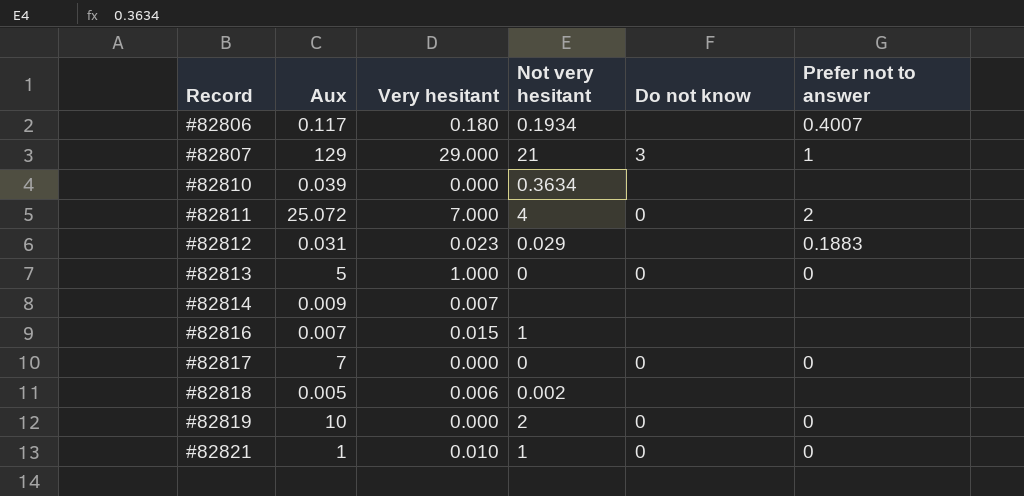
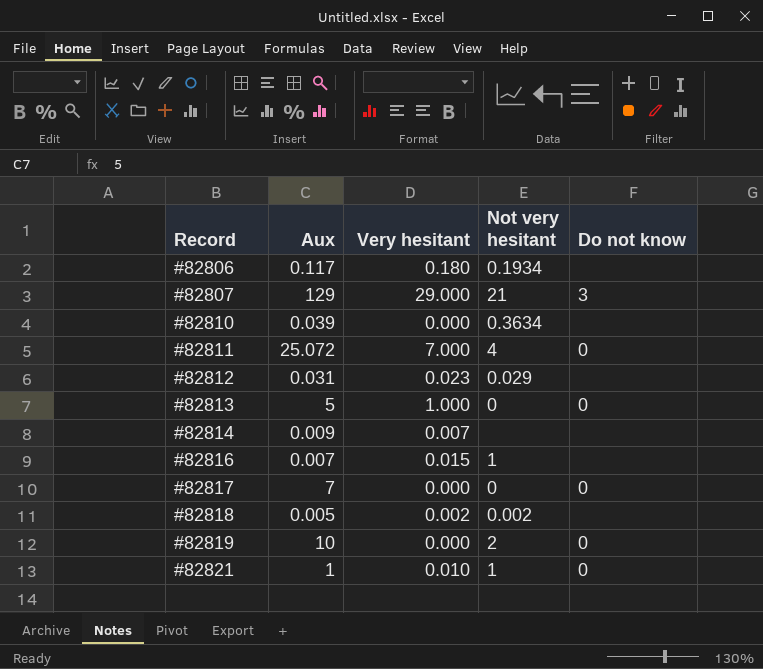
column Prefer not to answer | position: 6 -> none
#82818 | Very hesitant: 0.006 -> 0.002

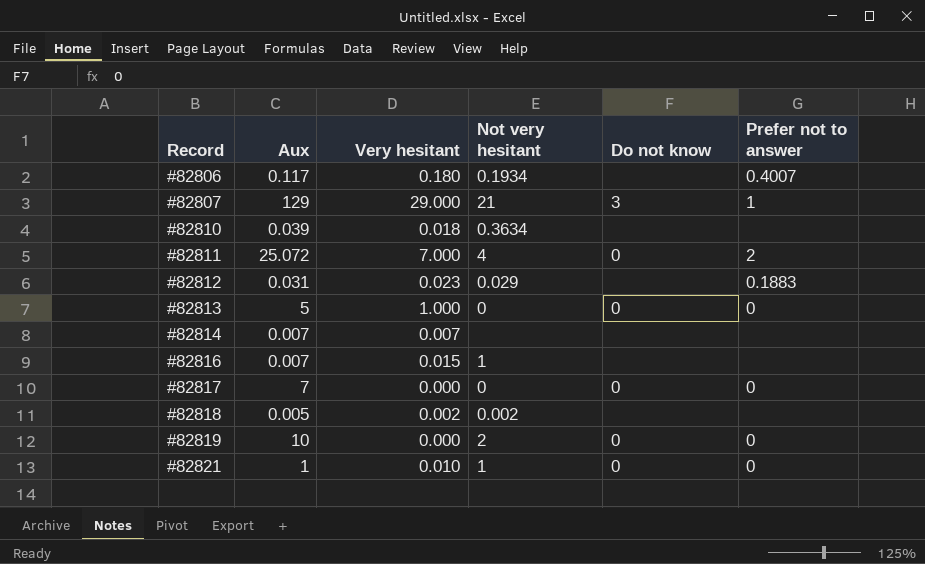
column Prefer not to answer | position: none -> 6
#82810 | Very hesitant: 0.000 -> 0.018
#82814 | Aux: 0.009 -> 0.007

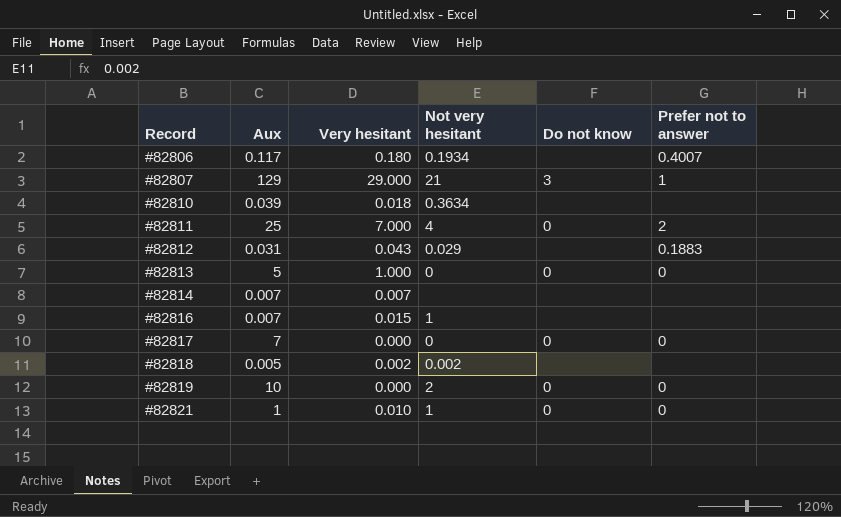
#82811 | Aux: 25.072 -> 25
#82812 | Very hesitant: 0.023 -> 0.043

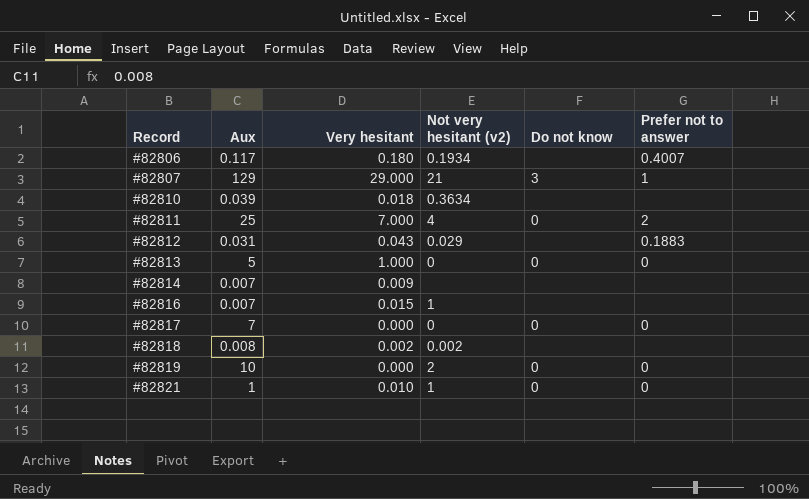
column name: Not very hesitant -> Not very hesitant (v2)
#82814 | Very hesitant: 0.007 -> 0.009
#82818 | Aux: 0.005 -> 0.008

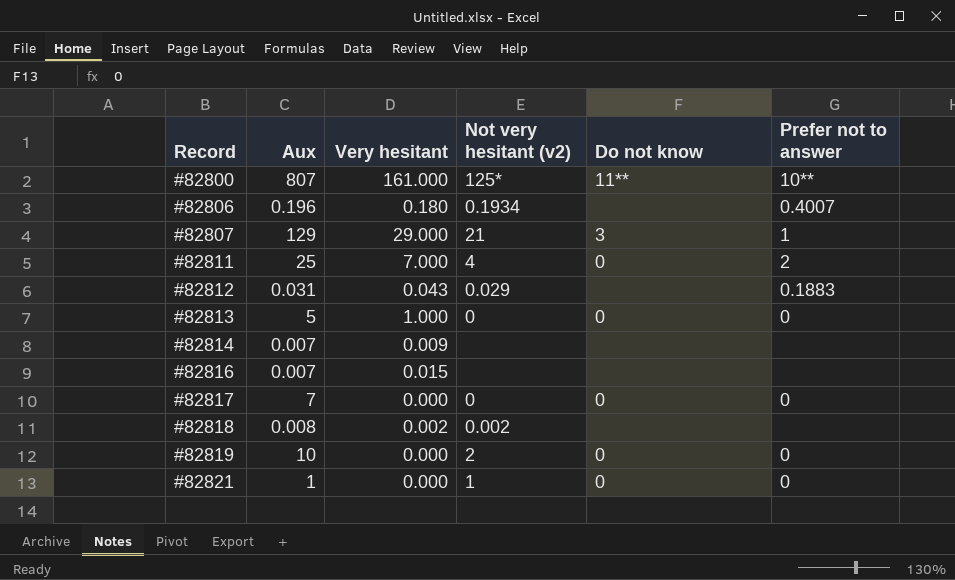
row #82810: 0.039 | 0.018 | 0.3634 | none | none -> none
row #82800: none -> 807 | 161.000 | 125* | 11** | 10**
#82806 | Aux: 0.117 -> 0.196
#82816 | Not very hesitant (v2): 1 -> none
#82821 | Very hesitant: 0.010 -> 0.000

